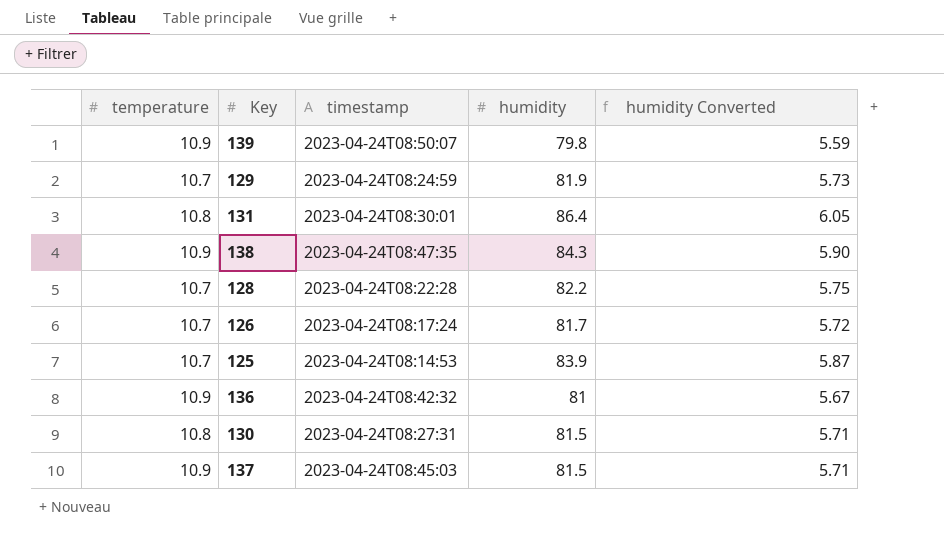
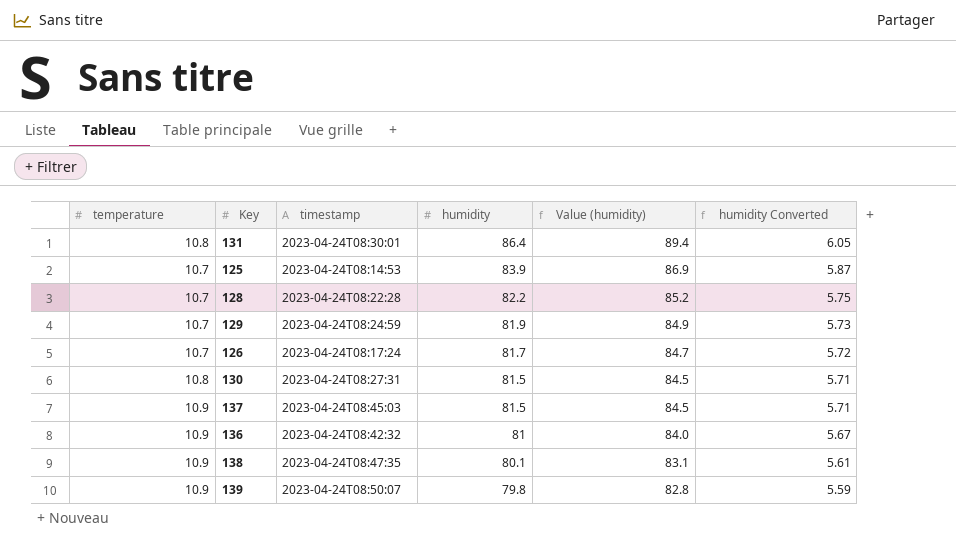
row order: none -> humidity descending
column Value (humidity) | formula: none -> [humidity] + 3
138 | humidity: 84.3 -> 80.1
138 | humidity Converted: 5.90 -> 5.61

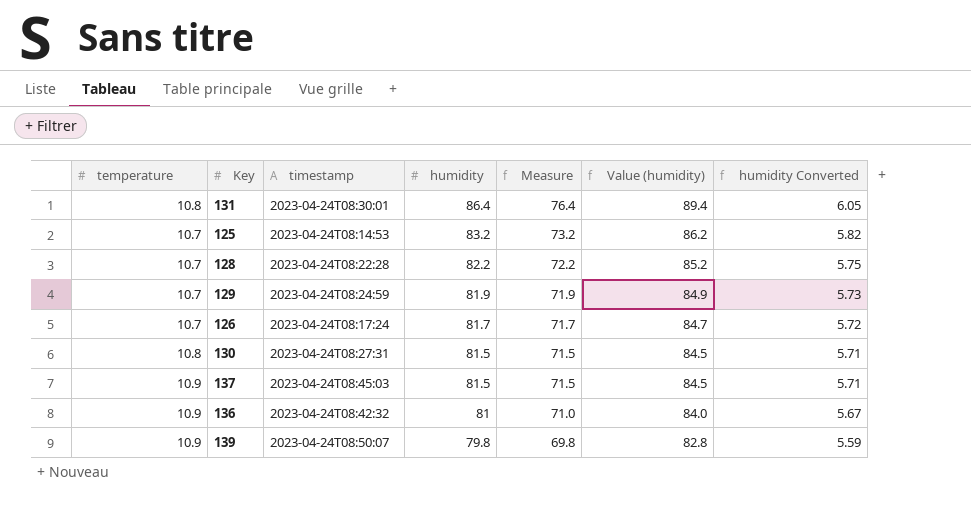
column Measure | formula: none -> [humidity] - 10
row 138: 10.9 | 2023-04-24T08:47:35 | 80.1 | 83.1 | 5.61 -> none
125 | humidity: 83.9 -> 83.2
125 | Value (humidity): 86.9 -> 86.2
125 | humidity Converted: 5.87 -> 5.82

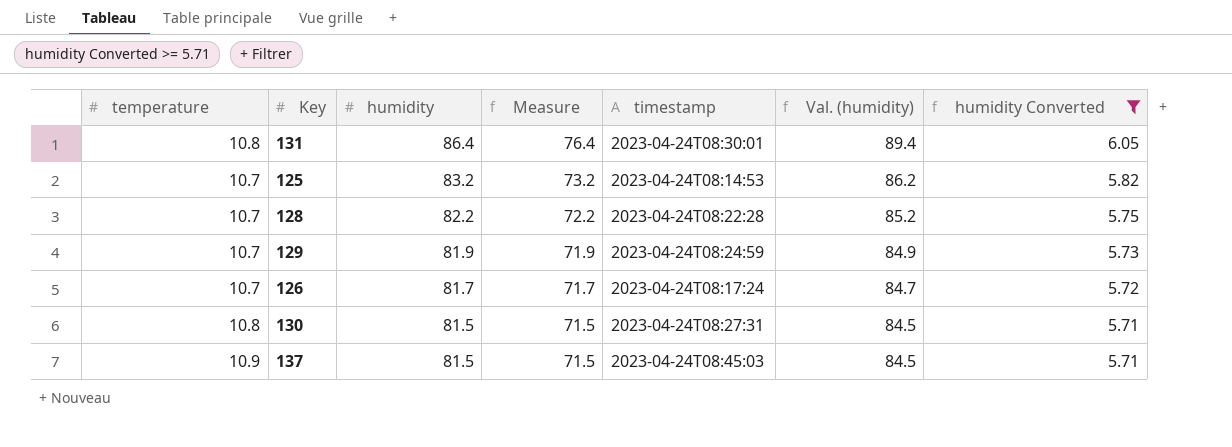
filter: none -> humidity Converted >= 5.71
column timestamp | position: 3 -> 5
column name: Value (humidity) -> Val. (humidity)

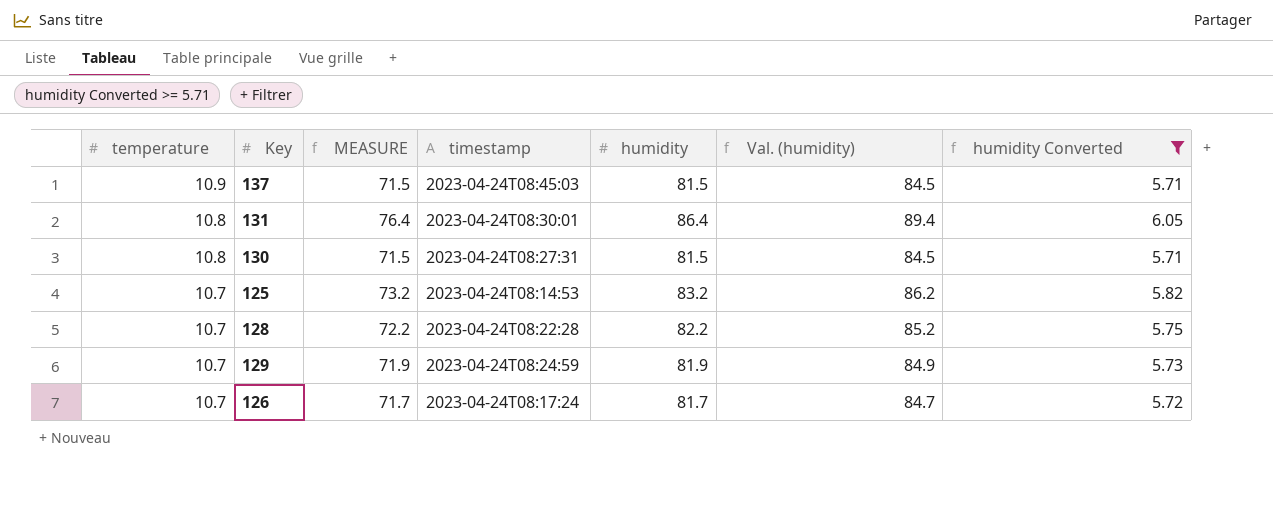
row order: humidity descending -> temperature descending
column name: Measure -> MEASURE
column humidity | position: 3 -> 5

